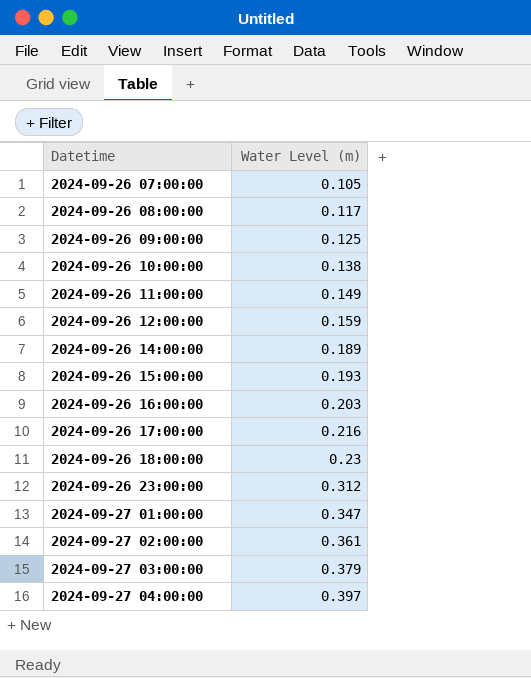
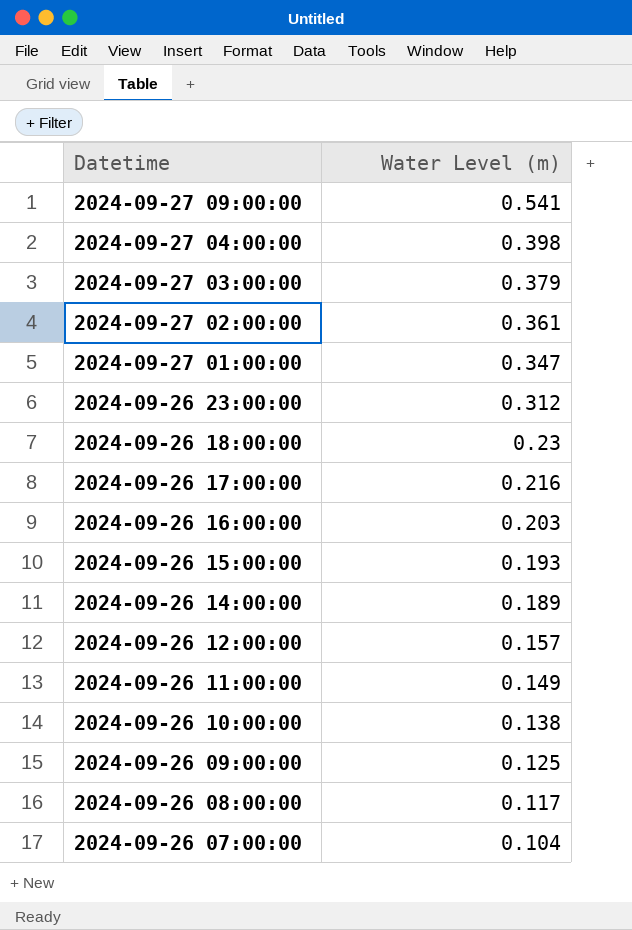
row order: Datetime ascending -> Datetime descending
row 2024-09-27 09:00:00: none -> 0.541
2024-09-27 04:00:00 | Water Level (m): 0.397 -> 0.398
2024-09-26 12:00:00 | Water Level (m): 0.159 -> 0.157
2024-09-26 07:00:00 | Water Level (m): 0.105 -> 0.104

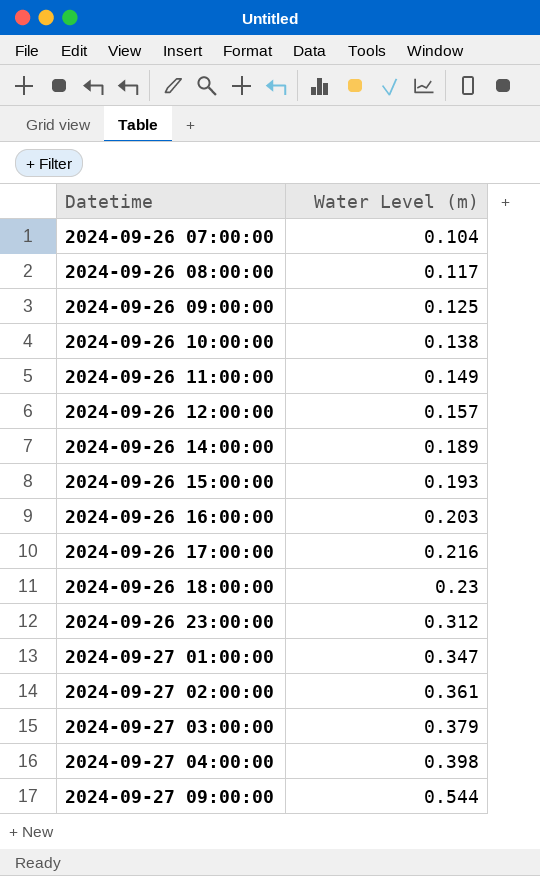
row order: Datetime descending -> Datetime ascending
2024-09-27 09:00:00 | Water Level (m): 0.541 -> 0.544

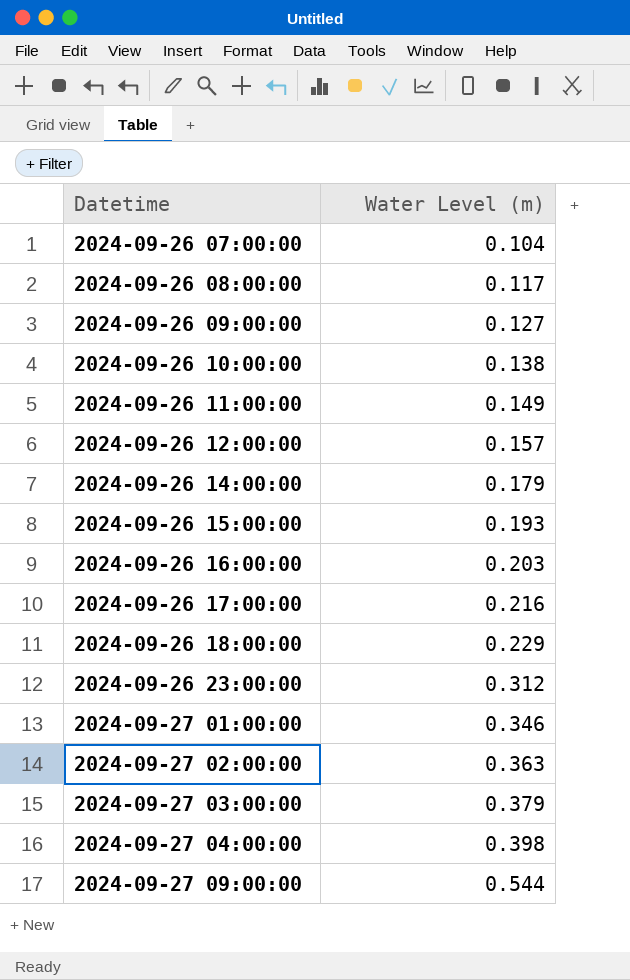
2024-09-26 09:00:00 | Water Level (m): 0.125 -> 0.127
2024-09-26 14:00:00 | Water Level (m): 0.189 -> 0.179
2024-09-26 18:00:00 | Water Level (m): 0.23 -> 0.229
2024-09-27 01:00:00 | Water Level (m): 0.347 -> 0.346
2024-09-27 02:00:00 | Water Level (m): 0.361 -> 0.363

